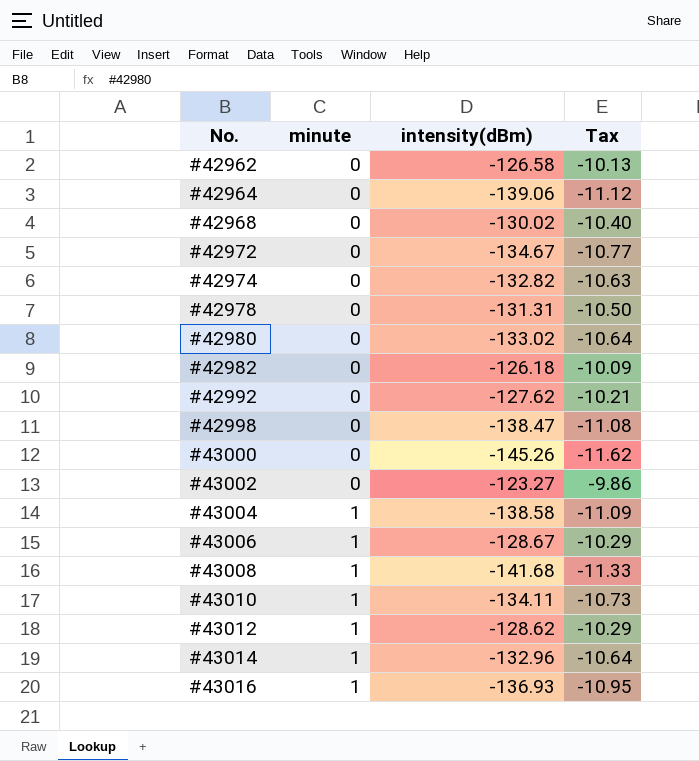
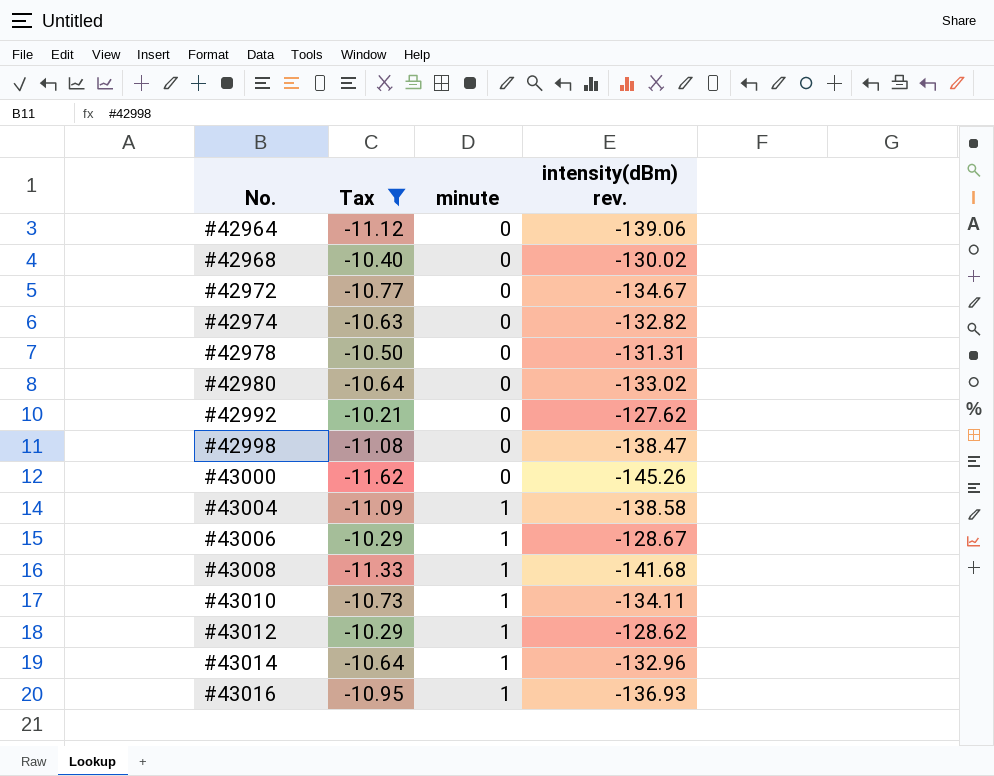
filter: none -> Tax <= -10.21
column Tax | position: 4 -> 2
column name: intensity(dBm) -> intensity(dBm) rev.

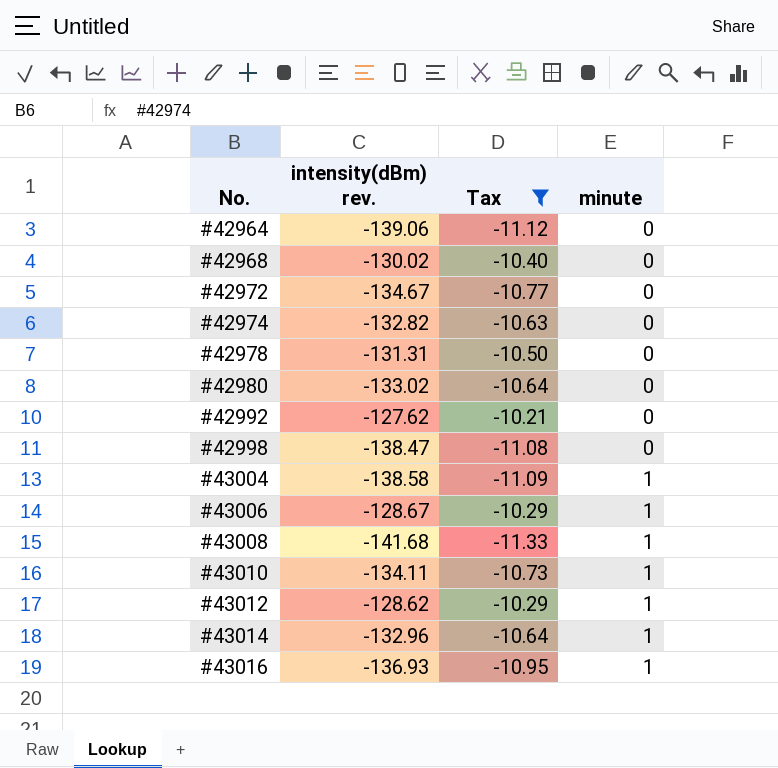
column intensity(dBm) rev. | position: 4 -> 2
row #43000: -11.62 | 0 | -145.26 -> none

